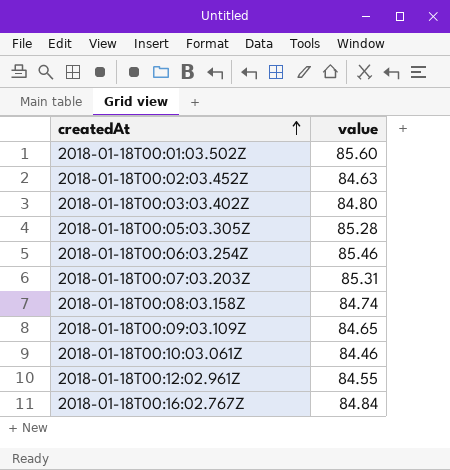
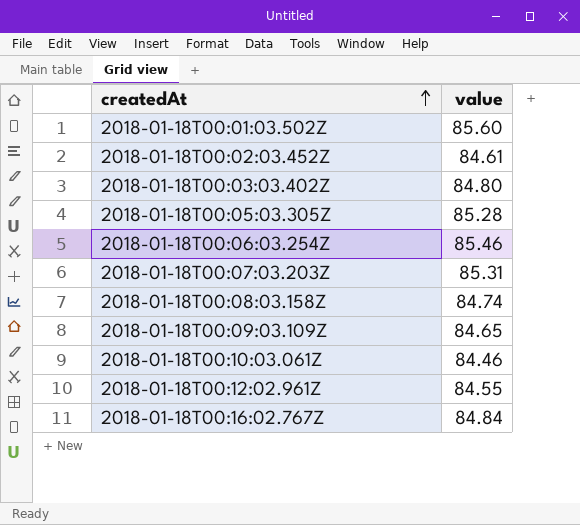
2018-01-18T00:02:03.452Z | value: 84.63 -> 84.61

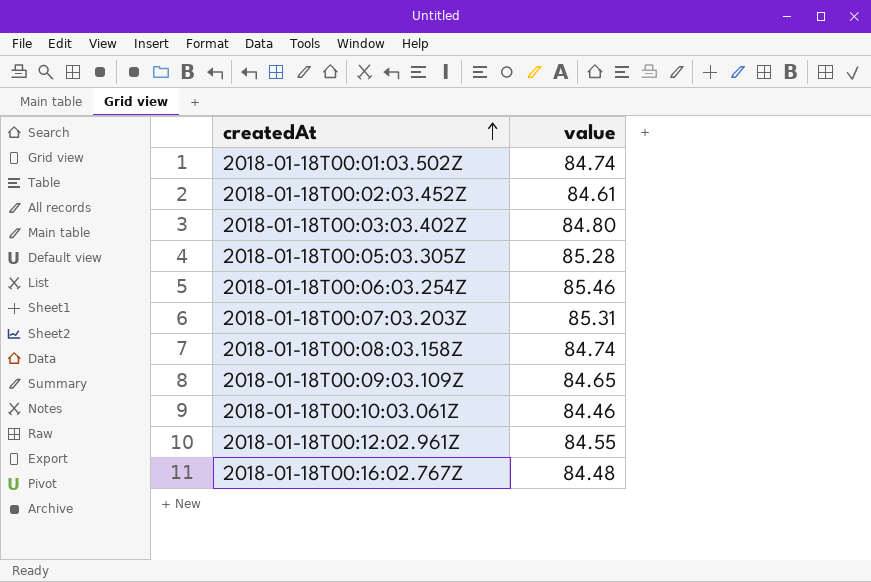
2018-01-18T00:01:03.502Z | value: 85.60 -> 84.74
2018-01-18T00:16:02.767Z | value: 84.84 -> 84.48

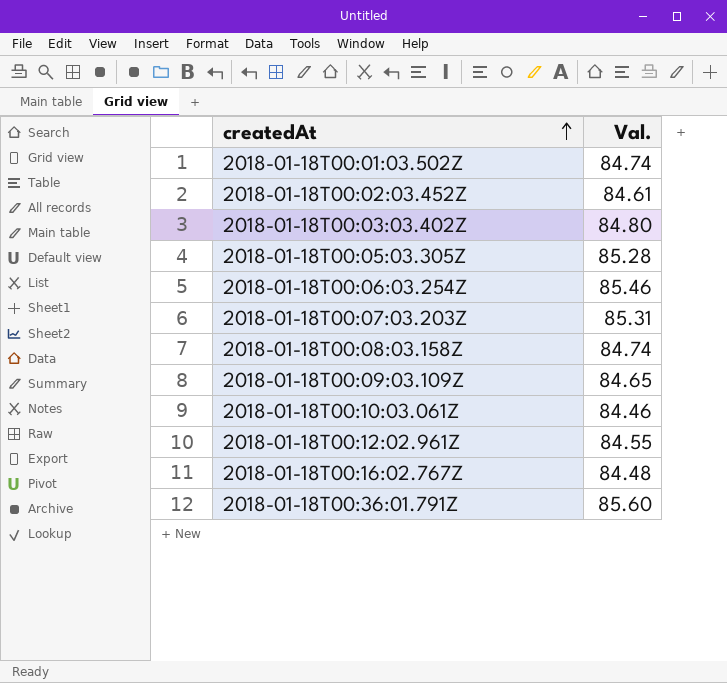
column name: value -> Val.
row 2018-01-18T00:36:01.791Z: none -> 85.60

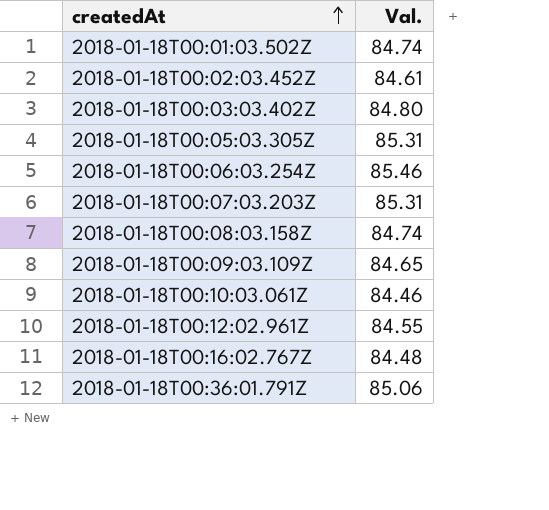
2018-01-18T00:05:03.305Z | Val.: 85.28 -> 85.31
2018-01-18T00:36:01.791Z | Val.: 85.60 -> 85.06

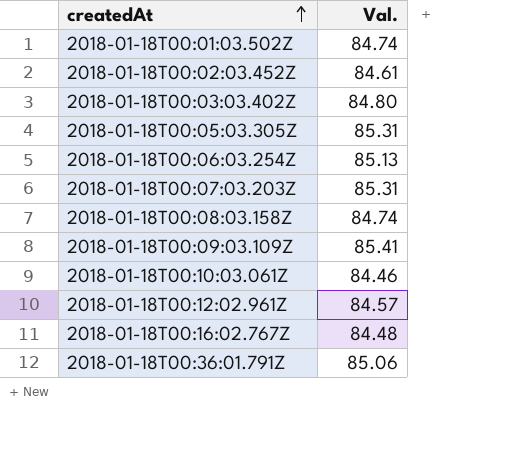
2018-01-18T00:06:03.254Z | Val.: 85.46 -> 85.13
2018-01-18T00:09:03.109Z | Val.: 84.65 -> 85.41
2018-01-18T00:12:02.961Z | Val.: 84.55 -> 84.57

